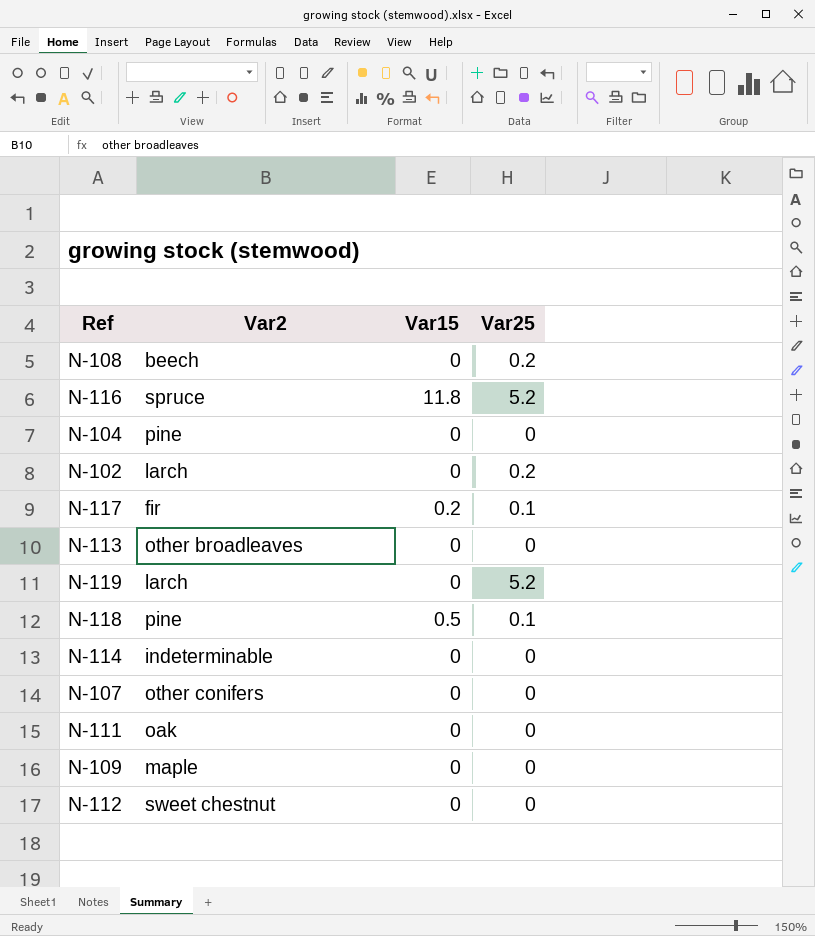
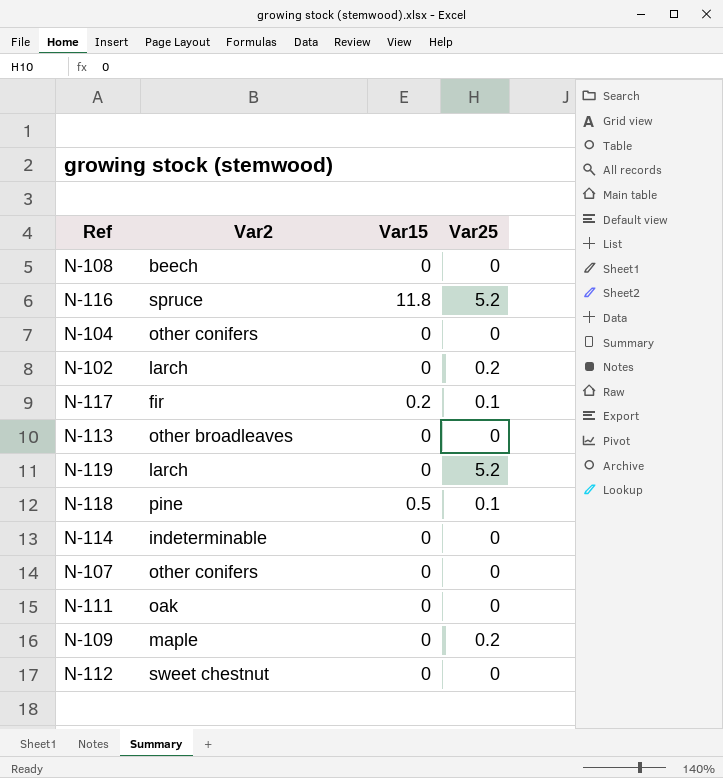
N-108 | Var25: 0.2 -> 0
N-104 | Var2: pine -> other conifers
N-109 | Var25: 0 -> 0.2

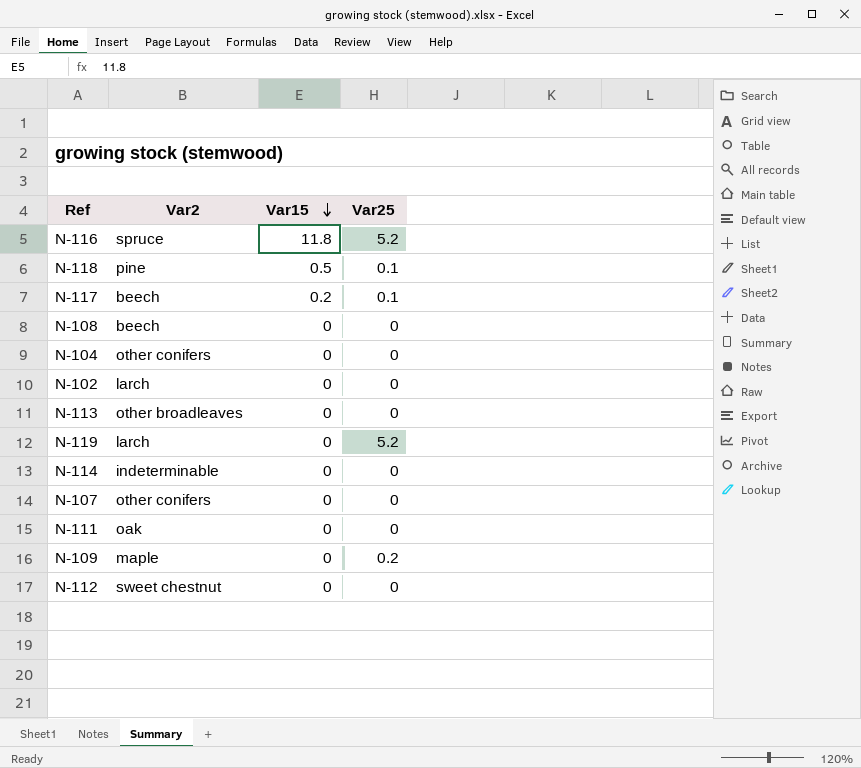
row order: none -> Var15 descending
N-117 | Var2: fir -> beech
N-102 | Var25: 0.2 -> 0

